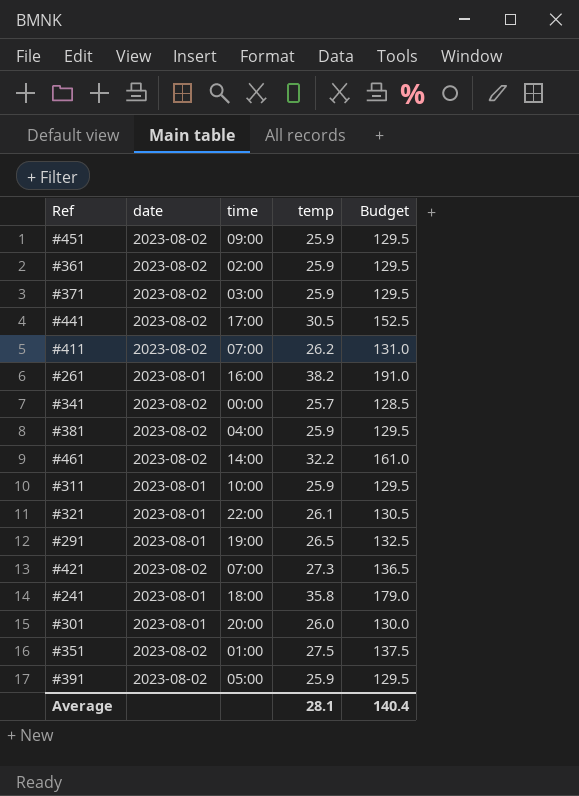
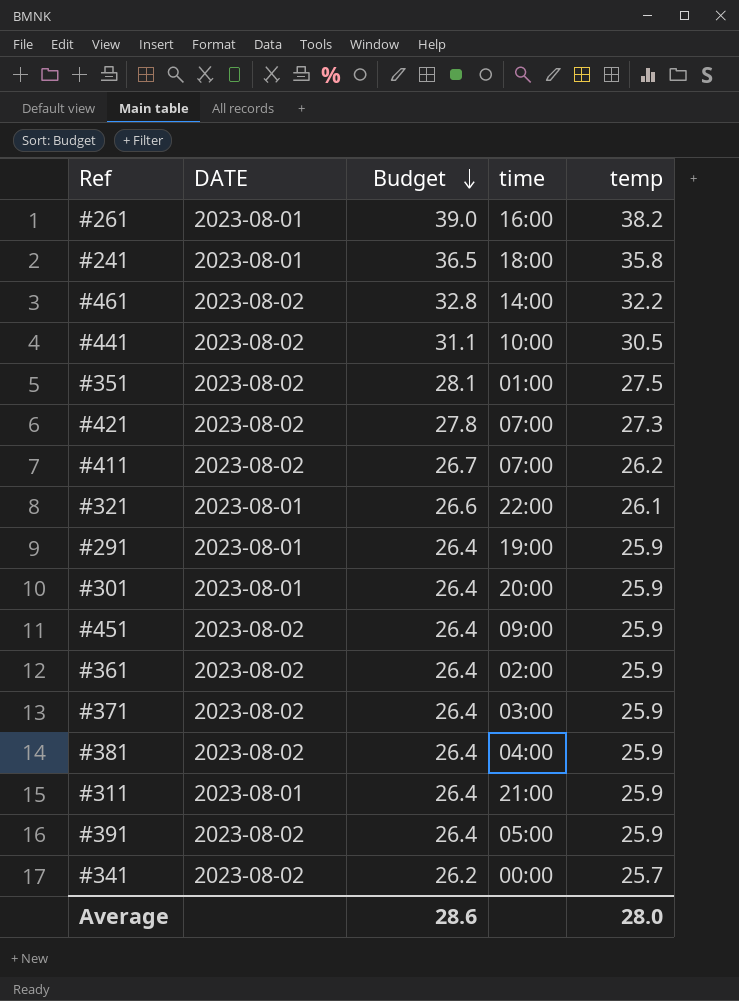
row order: none -> Budget descending
column name: date -> DATE
column Budget | formula: [temp] * 5 -> [temp] * 1.02
column Budget | position: 5 -> 3
#441 | time: 17:00 -> 10:00
#291 | temp: 26.5 -> 25.9
#301 | temp: 26.0 -> 25.9
#311 | time: 10:00 -> 21:00
Average | Budget: 140.4 -> 28.6
Average | temp: 28.1 -> 28.0

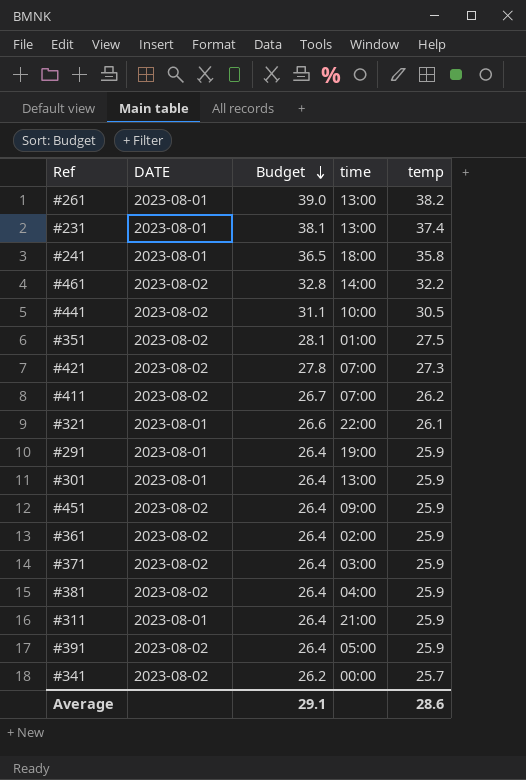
#261 | time: 16:00 -> 13:00
row #231: none -> 2023-08-01 | 38.1 | 13:00 | 37.4
#301 | time: 20:00 -> 13:00
Average | Budget: 28.6 -> 29.1
Average | temp: 28.0 -> 28.6

